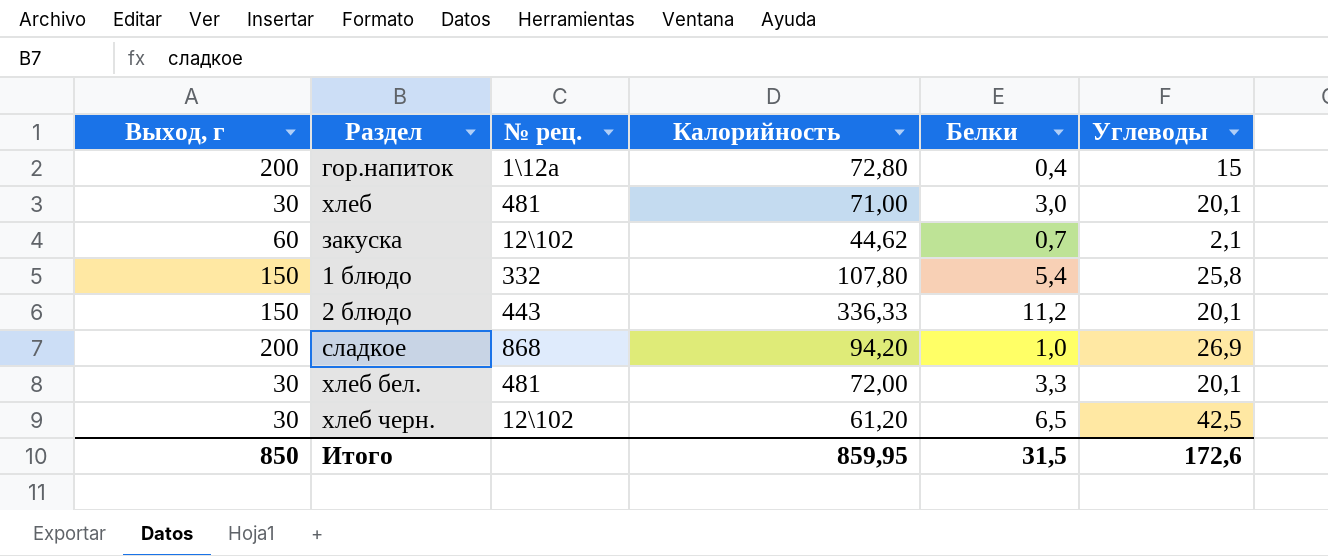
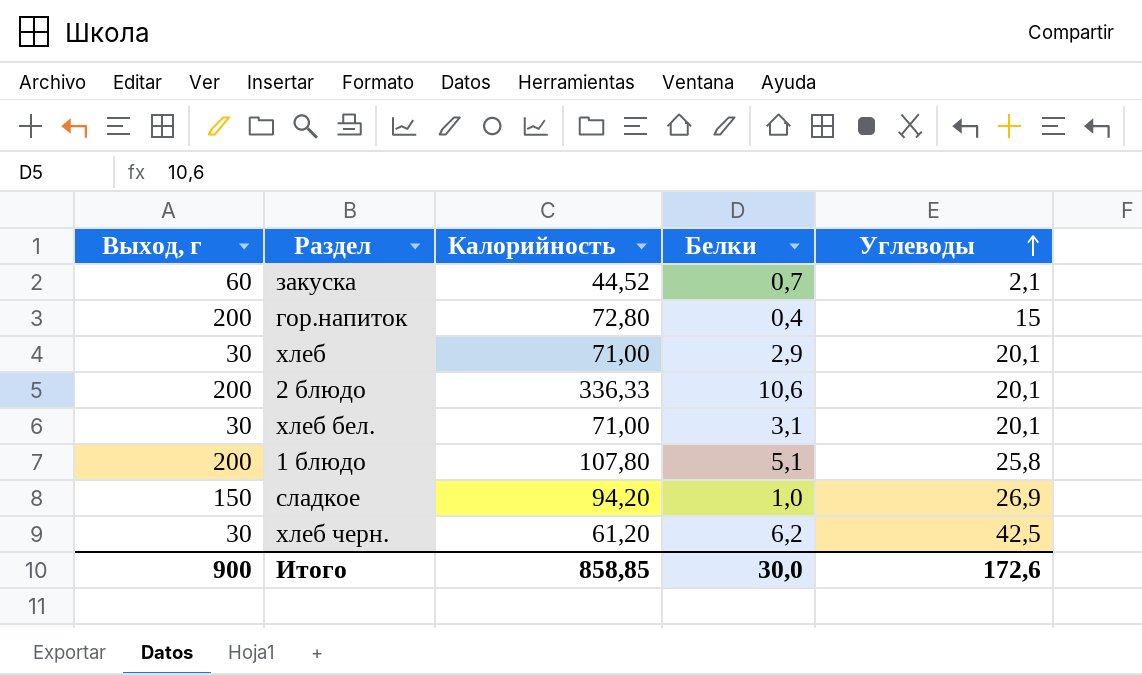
row order: none -> Углеводы ascending
column № рец. | position: 3 -> none
закуска | Калорийность: 44,62 -> 44,52
хлеб | Белки: 3,0 -> 2,9
2 блюдо | Выход, г: 150 -> 200
2 блюдо | Белки: 11,2 -> 10,6
хлеб бел. | Калорийность: 72,00 -> 71,00
хлеб бел. | Белки: 3,3 -> 3,1
1 блюдо | Выход, г: 150 -> 200
1 блюдо | Белки: 5,4 -> 5,1
сладкое | Выход, г: 200 -> 150
хлеб черн. | Белки: 6,5 -> 6,2
Итого | Выход, г: 850 -> 900
Итого | Калорийность: 859,95 -> 858,85
Итого | Белки: 31,5 -> 30,0

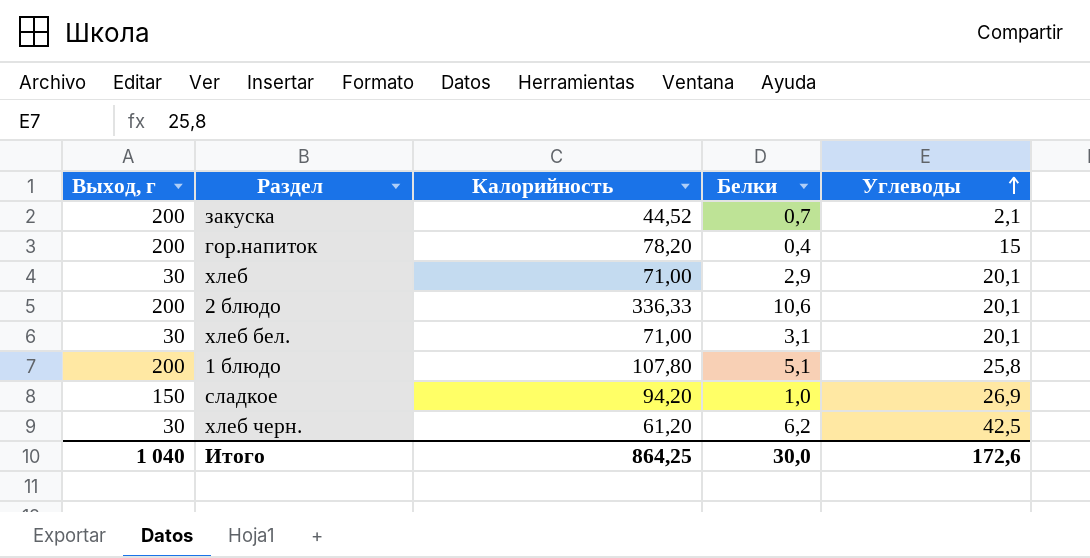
закуска | Выход, г: 60 -> 200
гор.напиток | Калорийность: 72,80 -> 78,20
Итого | Выход, г: 900 -> 1 040
Итого | Калорийность: 858,85 -> 864,25

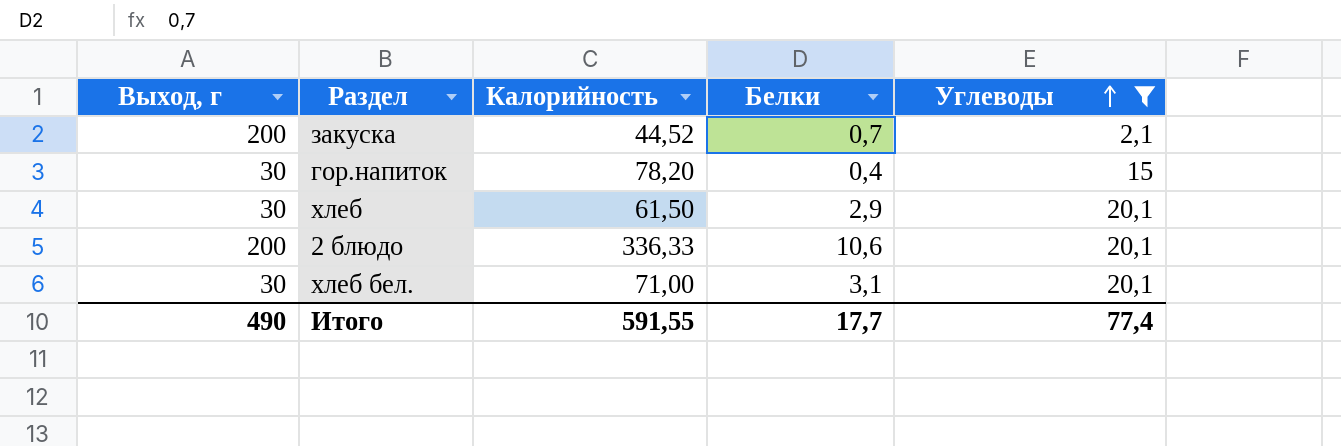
filter: none -> Углеводы <= 20,1
гор.напиток | Выход, г: 200 -> 30
хлеб | Калорийность: 71,00 -> 61,50
Итого | Выход, г: 1 040 -> 490
Итого | Калорийность: 864,25 -> 591,55
Итого | Белки: 30,0 -> 17,7
Итого | Углеводы: 172,6 -> 77,4

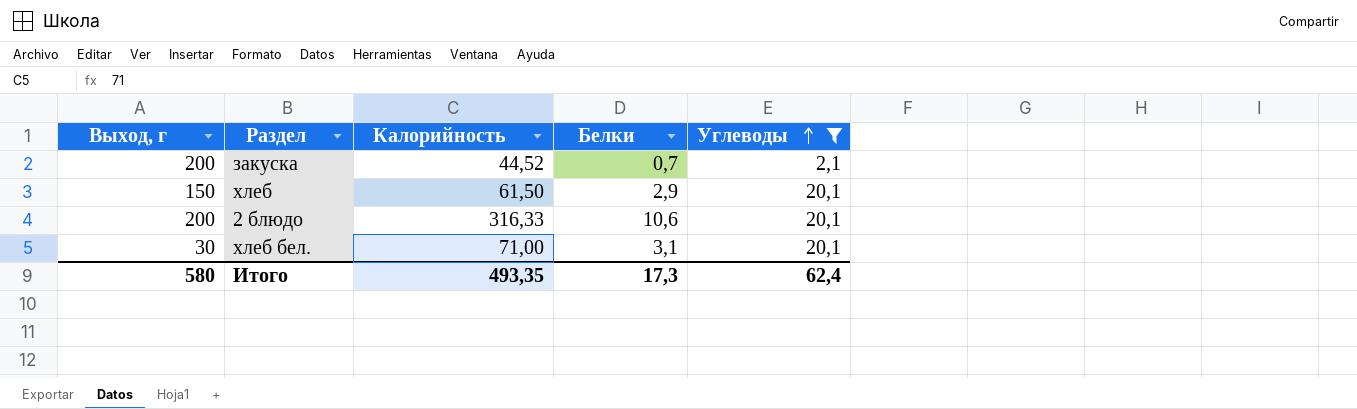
row гор.напиток: 30 | 78,20 | 0,4 | 15 -> none
хлеб | Выход, г: 30 -> 150
2 блюдо | Калорийность: 336,33 -> 316,33
Итого | Выход, г: 490 -> 580
Итого | Калорийность: 591,55 -> 493,35
Итого | Белки: 17,7 -> 17,3
Итого | Углеводы: 77,4 -> 62,4

